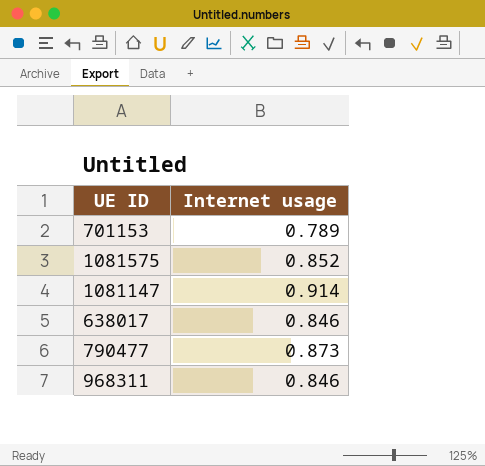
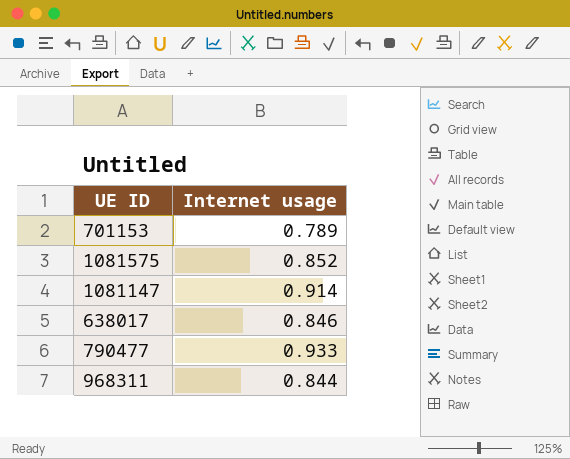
790477 | Internet usage: 0.873 -> 0.933
968311 | Internet usage: 0.846 -> 0.844

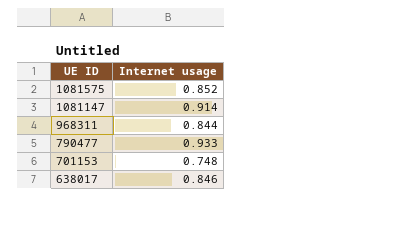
row order: none -> UE ID descending
701153 | Internet usage: 0.789 -> 0.748

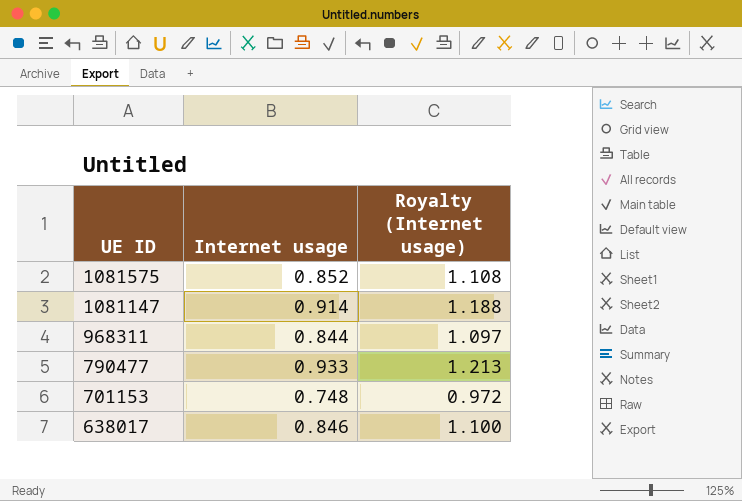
column Royalty (Internet usage) | formula: none -> [Internet usage] * 1.3

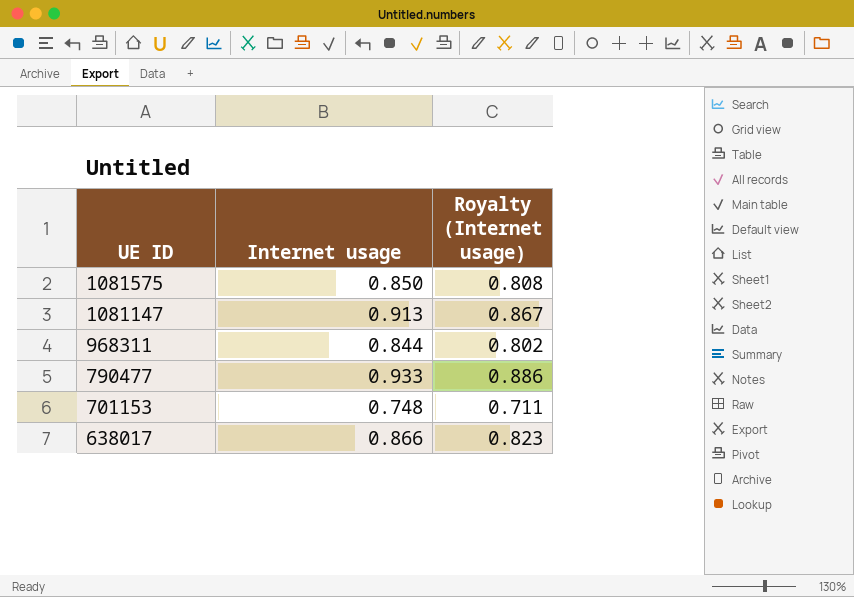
column Royalty (Internet usage) | formula: [Internet usage] * 1.3 -> [Internet usage] * 0.95
1081575 | Internet usage: 0.852 -> 0.850
1081147 | Internet usage: 0.914 -> 0.913
638017 | Internet usage: 0.846 -> 0.866

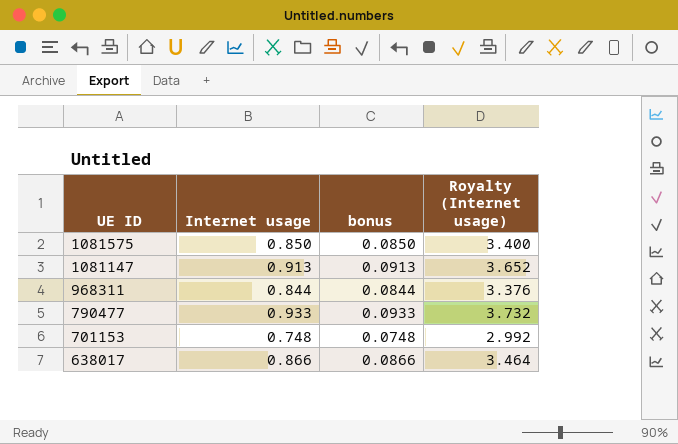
column bonus | formula: none -> [Internet usage] * 0.1
column Royalty (Internet usage) | formula: [Internet usage] * 0.95 -> [Internet usage] * 4

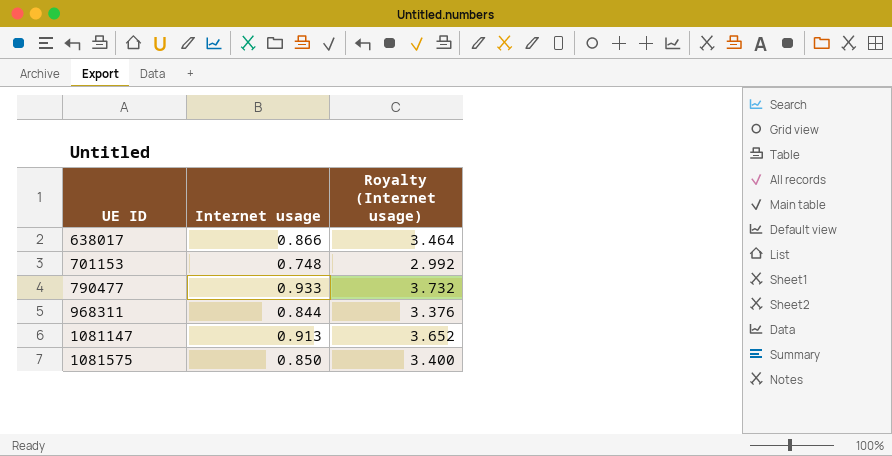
row order: UE ID descending -> UE ID ascending
column bonus | formula: [Internet usage] * 0.1 -> none

